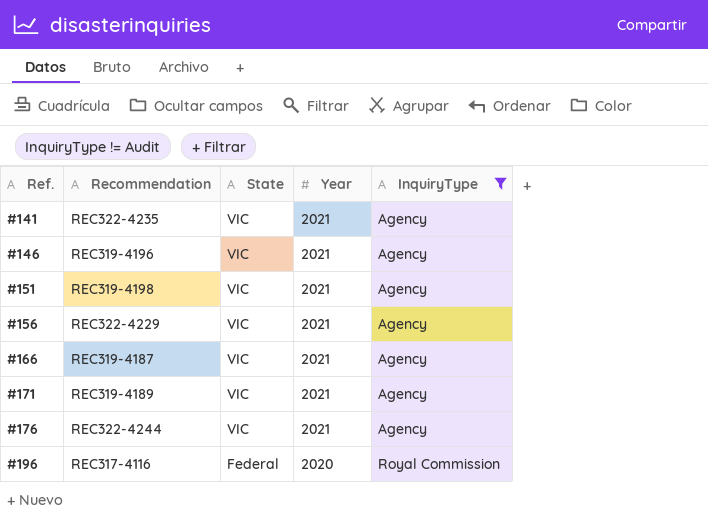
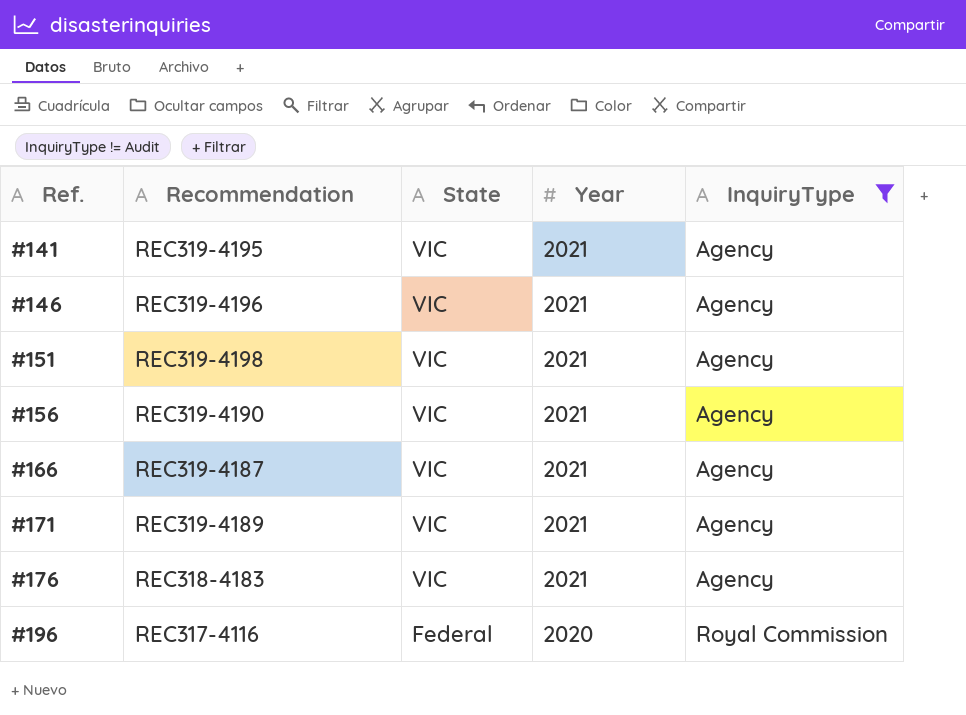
#141 | Recommendation: REC322-4235 -> REC319-4195
#156 | Recommendation: REC322-4229 -> REC319-4190
#176 | Recommendation: REC322-4244 -> REC318-4183

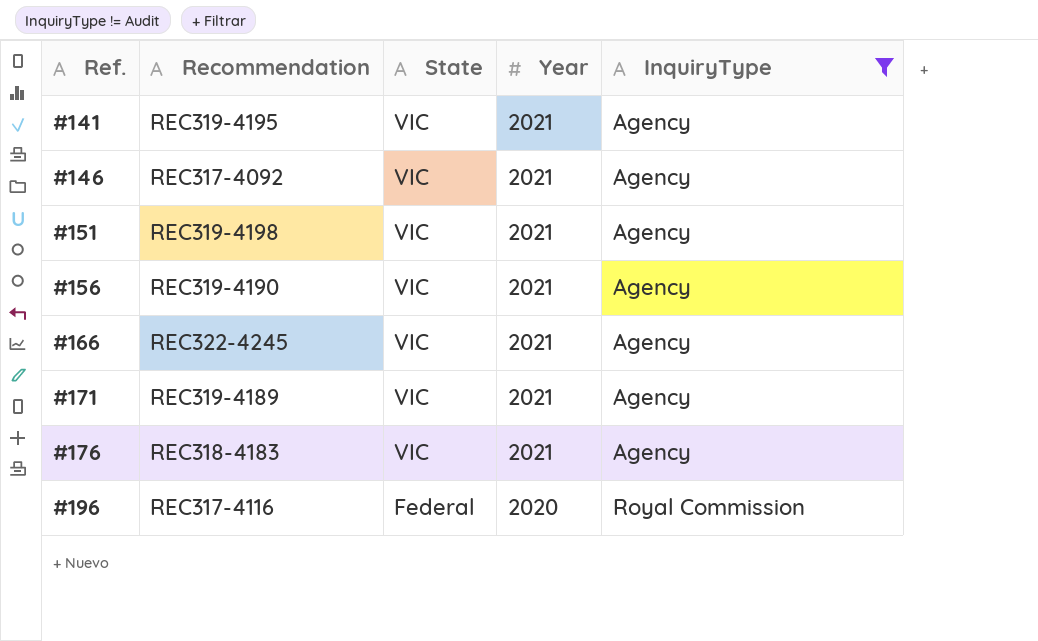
#146 | Recommendation: REC319-4196 -> REC317-4092
#166 | Recommendation: REC319-4187 -> REC322-4245

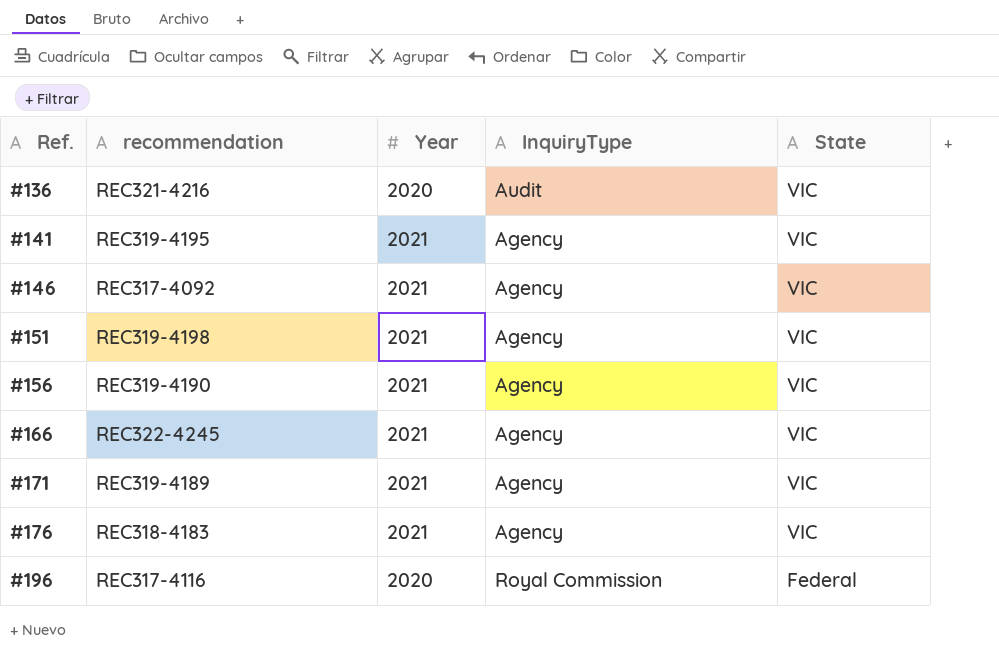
filter: InquiryType != Audit -> none
column name: Recommendation -> recommendation
column State | position: 3 -> 5

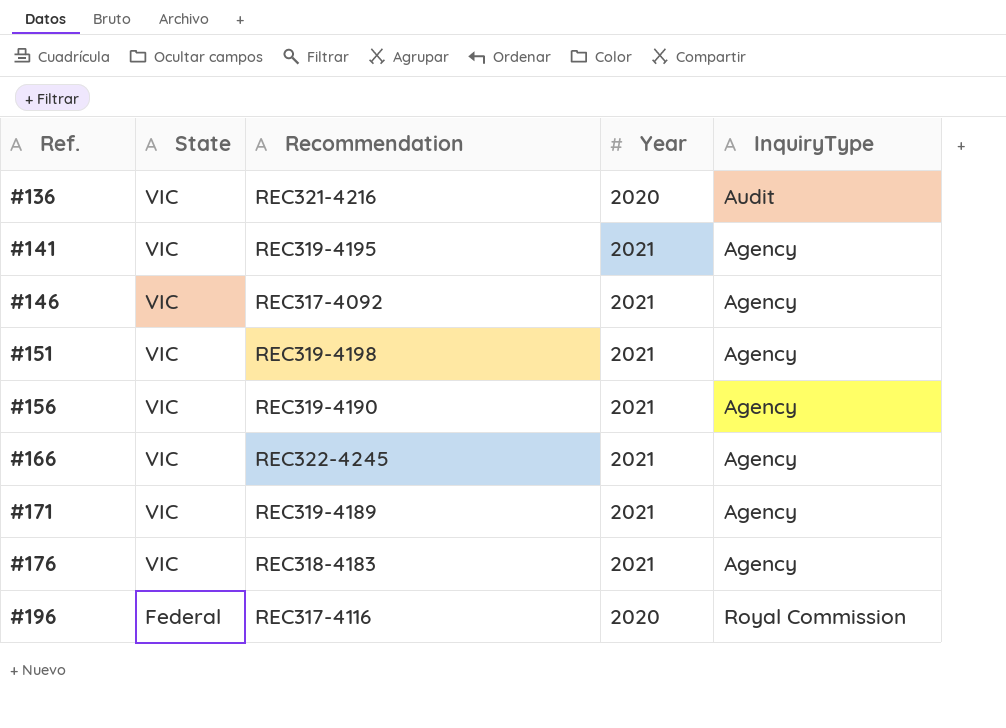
column State | position: 5 -> 2
column name: recommendation -> Recommendation

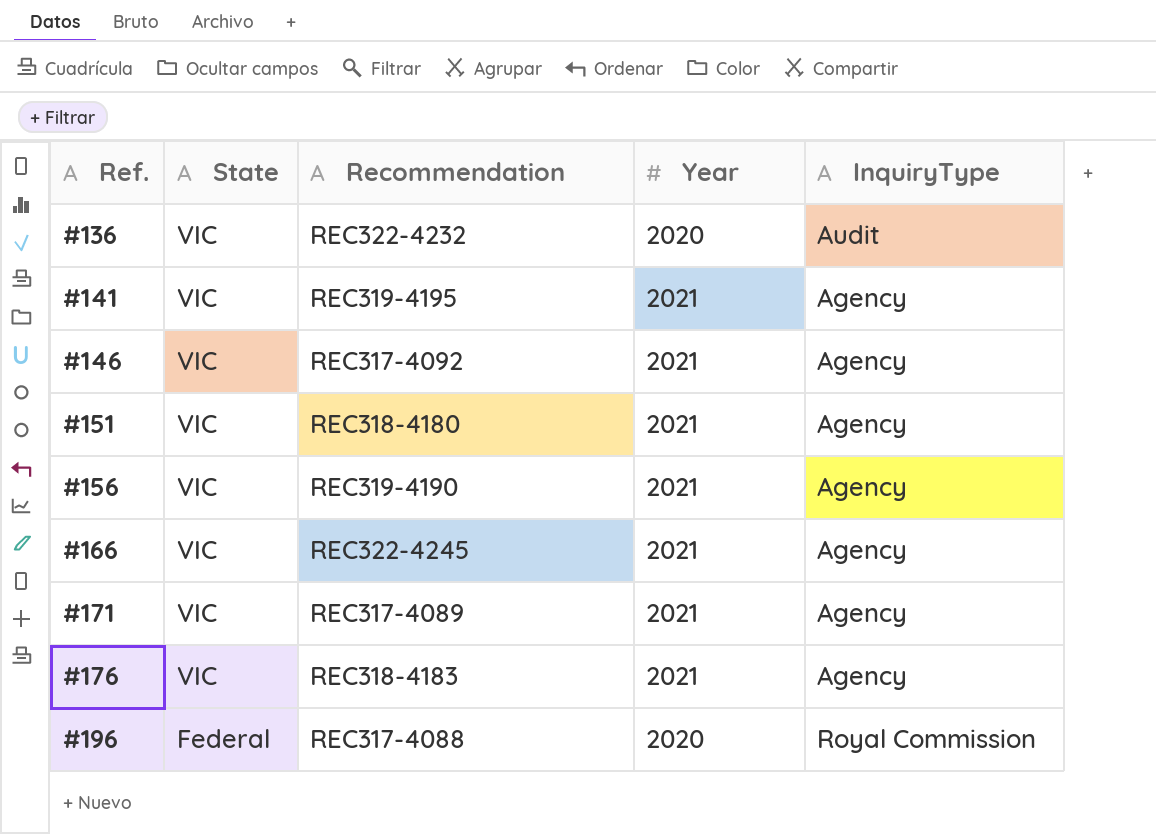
#136 | Recommendation: REC321-4216 -> REC322-4232
#151 | Recommendation: REC319-4198 -> REC318-4180
#171 | Recommendation: REC319-4189 -> REC317-4089
#196 | Recommendation: REC317-4116 -> REC317-4088

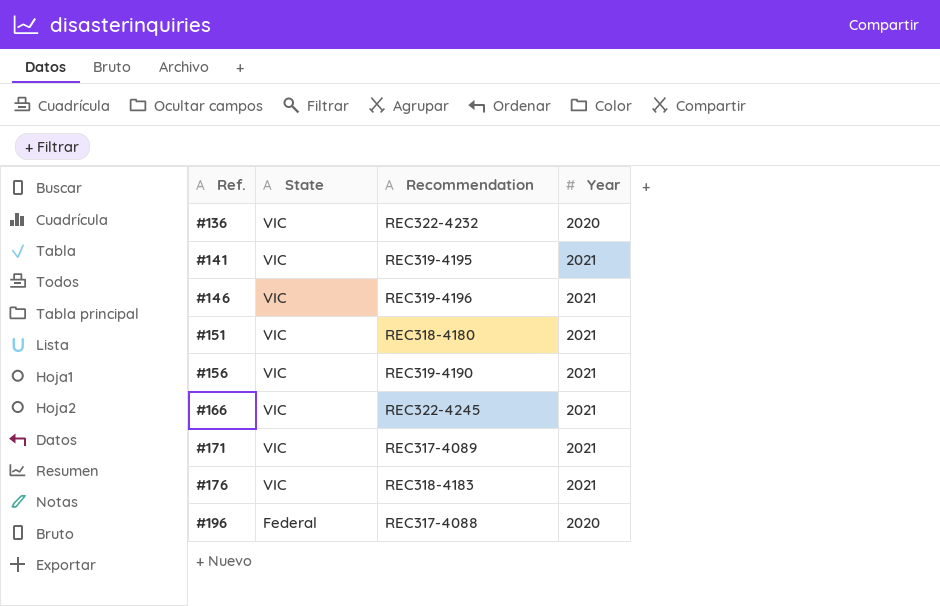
column InquiryType | position: 5 -> none
#146 | Recommendation: REC317-4092 -> REC319-4196

